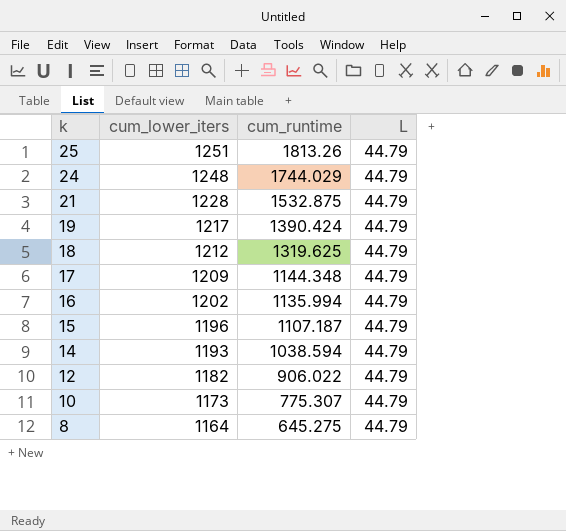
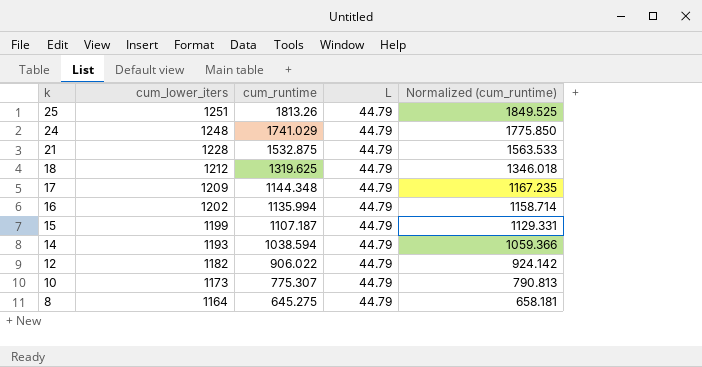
column Normalized (cum_runtime) | formula: none -> [cum_runtime] * 1.02
row 19: 1217 | 1390.424 | 44.79 -> none
24 | cum_runtime: 1744.029 -> 1741.029
15 | cum_lower_iters: 1196 -> 1199

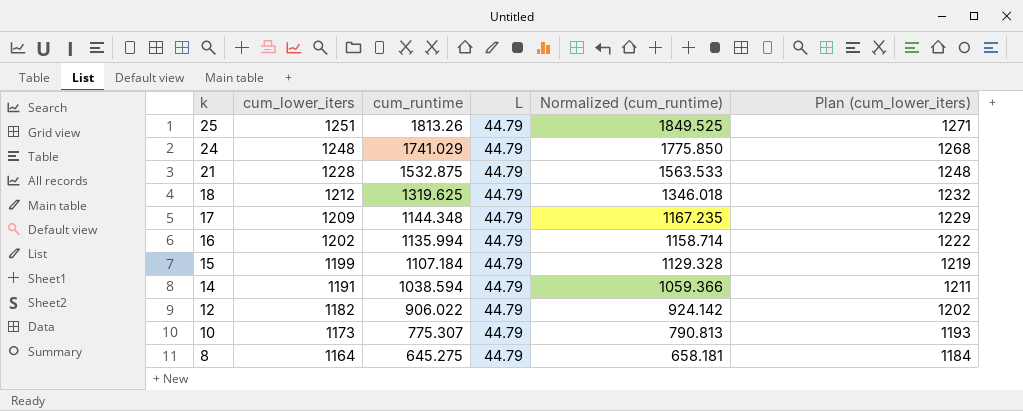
column Plan (cum_lower_iters) | formula: none -> [cum_lower_iters] + 20
15 | cum_runtime: 1107.187 -> 1107.184
15 | Normalized (cum_runtime): 1129.331 -> 1129.328
14 | cum_lower_iters: 1193 -> 1191

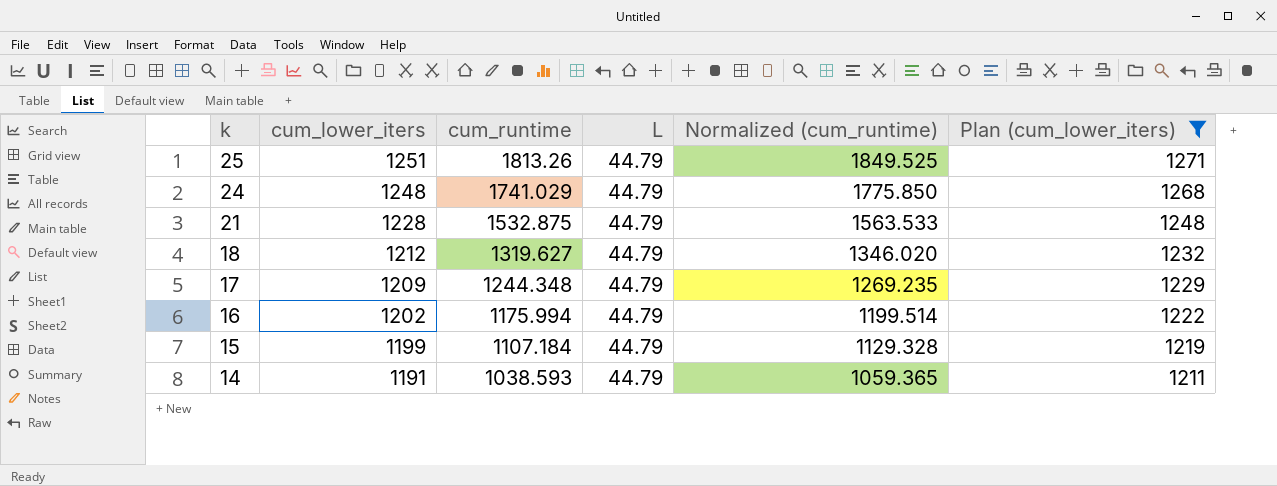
filter: none -> Plan (cum_lower_iters) >= 1211
18 | cum_runtime: 1319.625 -> 1319.627
18 | Normalized (cum_runtime): 1346.018 -> 1346.020
17 | cum_runtime: 1144.348 -> 1244.348
17 | Normalized (cum_runtime): 1167.235 -> 1269.235
16 | cum_runtime: 1135.994 -> 1175.994
16 | Normalized (cum_runtime): 1158.714 -> 1199.514
14 | cum_runtime: 1038.594 -> 1038.593
14 | Normalized (cum_runtime): 1059.366 -> 1059.365

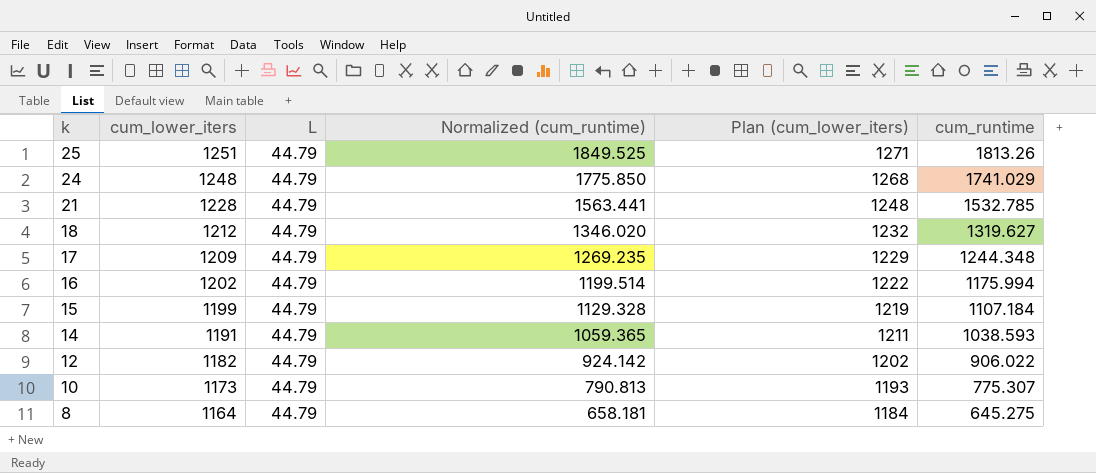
filter: Plan (cum_lower_iters) >= 1211 -> none
column cum_runtime | position: 3 -> 6
21 | Normalized (cum_runtime): 1563.533 -> 1563.441
21 | cum_runtime: 1532.875 -> 1532.785

